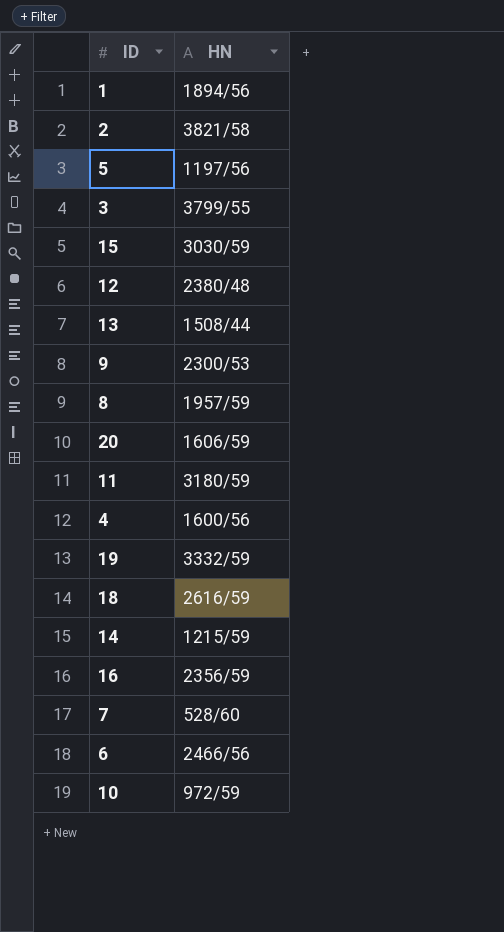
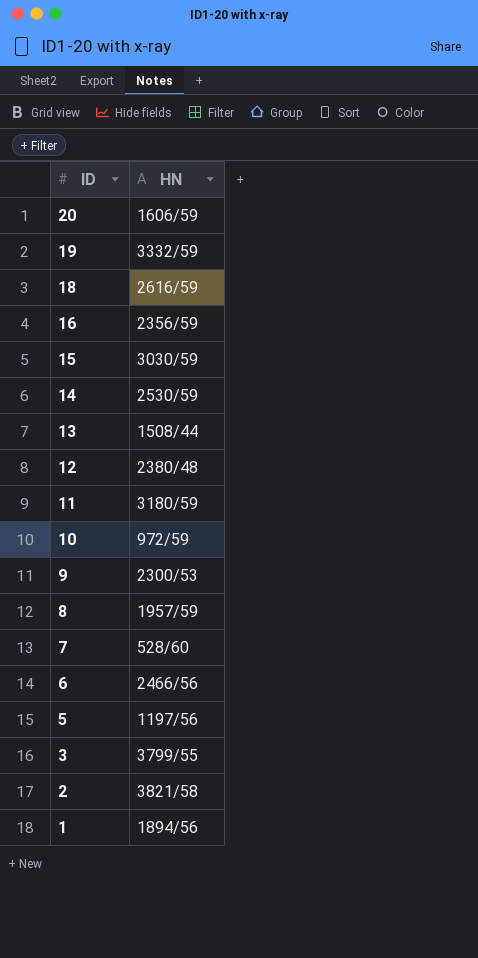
row order: none -> ID descending
row 4: 1600/56 -> none
14 | HN: 1215/59 -> 2530/59

